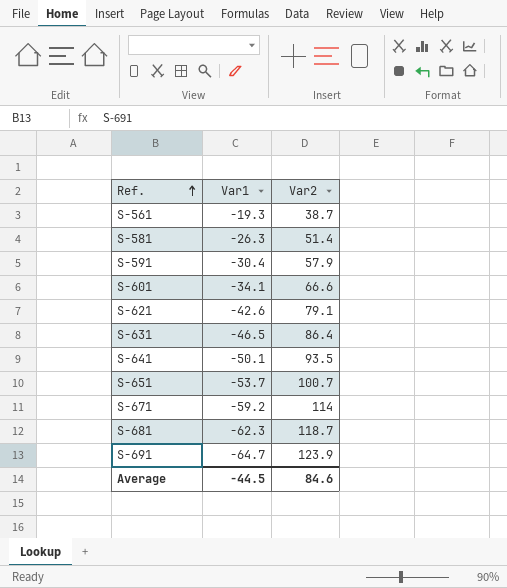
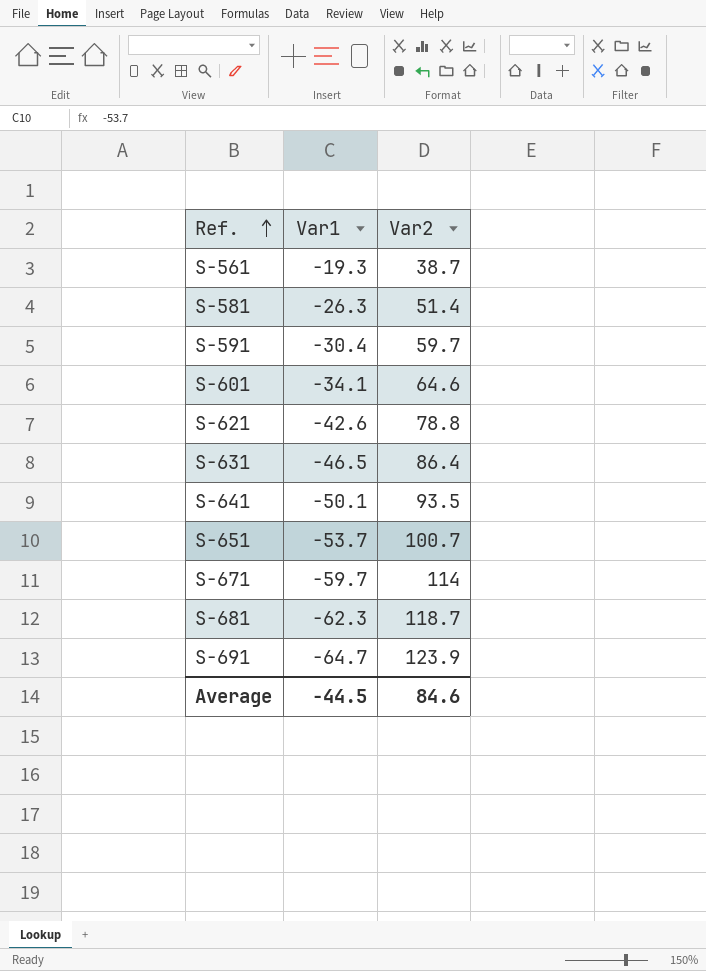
S-591 | Var2: 57.9 -> 59.7
S-601 | Var2: 66.6 -> 64.6
S-621 | Var2: 79.1 -> 78.8
S-671 | Var1: -59.2 -> -59.7

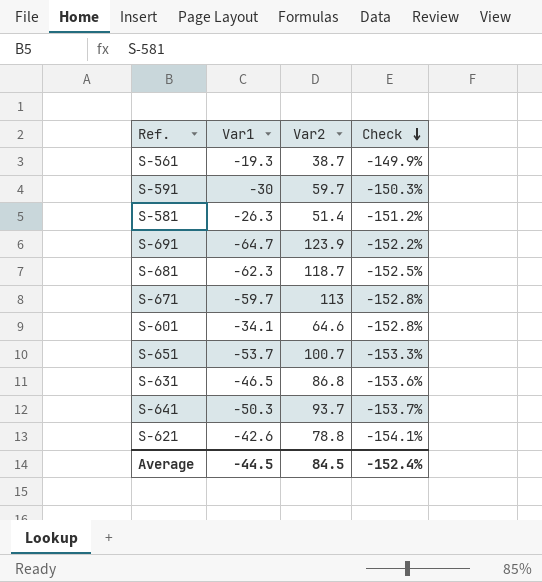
row order: Ref. ascending -> Check descending
column Check | formula: none -> ([Var1] - [Var2]) / [Var2]
S-591 | Var1: -30.4 -> -30
S-671 | Var2: 114 -> 113
S-631 | Var2: 86.4 -> 86.8
S-641 | Var1: -50.1 -> -50.3
S-641 | Var2: 93.5 -> 93.7
Average | Var2: 84.6 -> 84.5

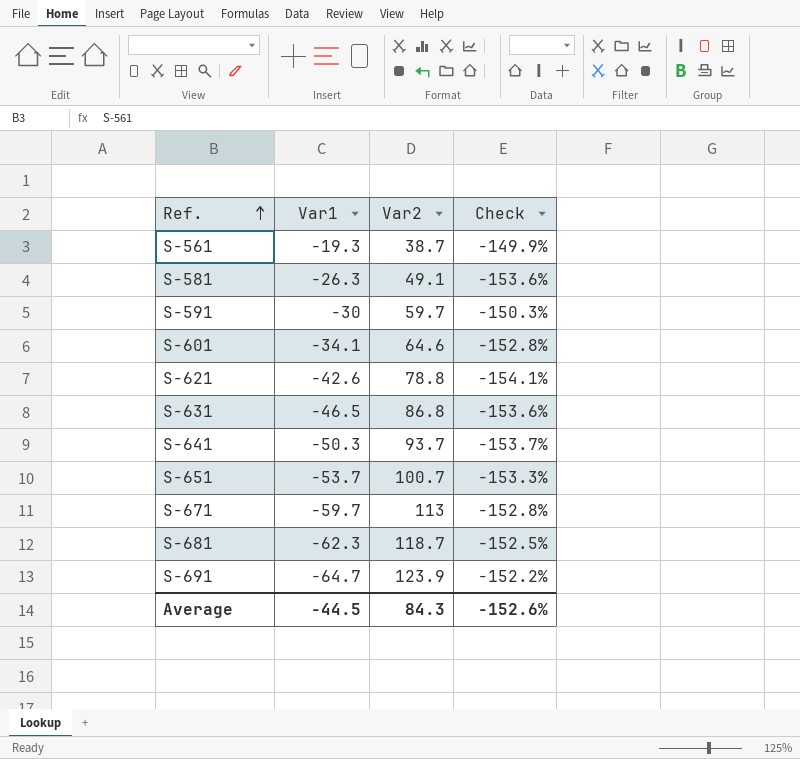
row order: Check descending -> Ref. ascending
S-581 | Var2: 51.4 -> 49.1
S-581 | Check: -151.2% -> -153.6%
Average | Var2: 84.5 -> 84.3
Average | Check: -152.4% -> -152.6%

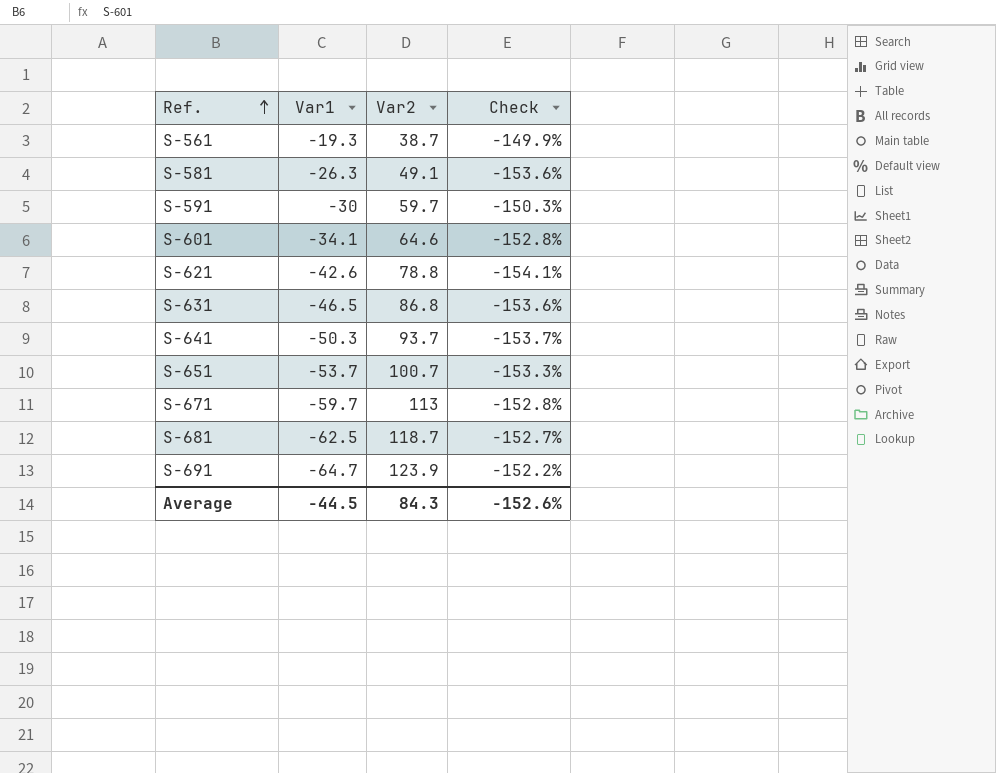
S-681 | Var1: -62.3 -> -62.5
S-681 | Check: -152.5% -> -152.7%

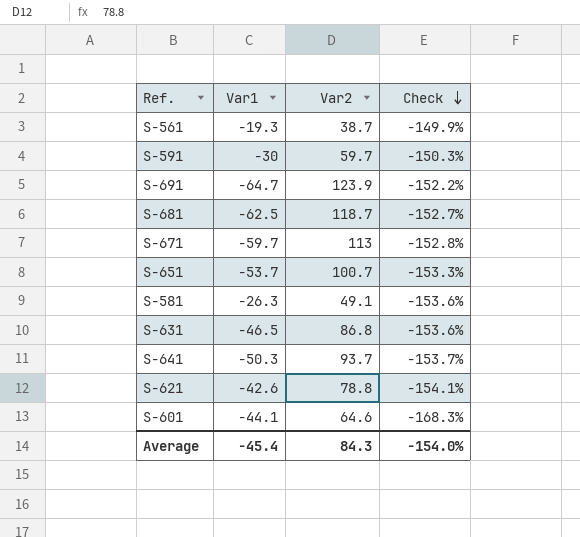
row order: Ref. ascending -> Check descending
S-601 | Var1: -34.1 -> -44.1
S-601 | Check: -152.8% -> -168.3%
Average | Var1: -44.5 -> -45.4
Average | Check: -152.6% -> -154.0%

